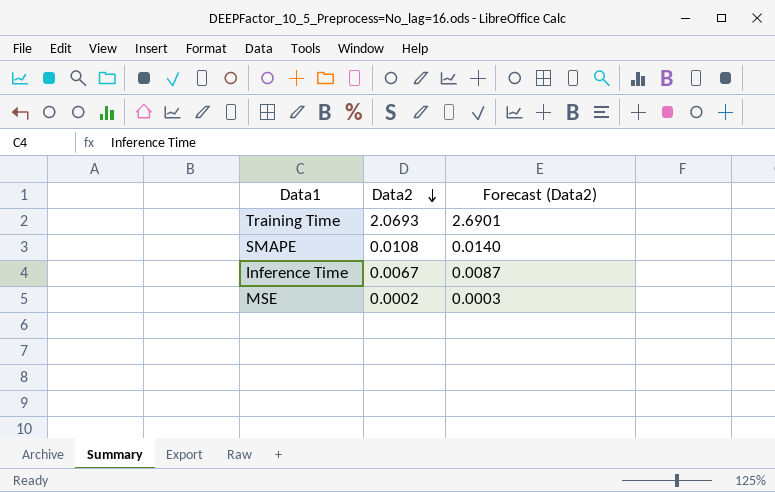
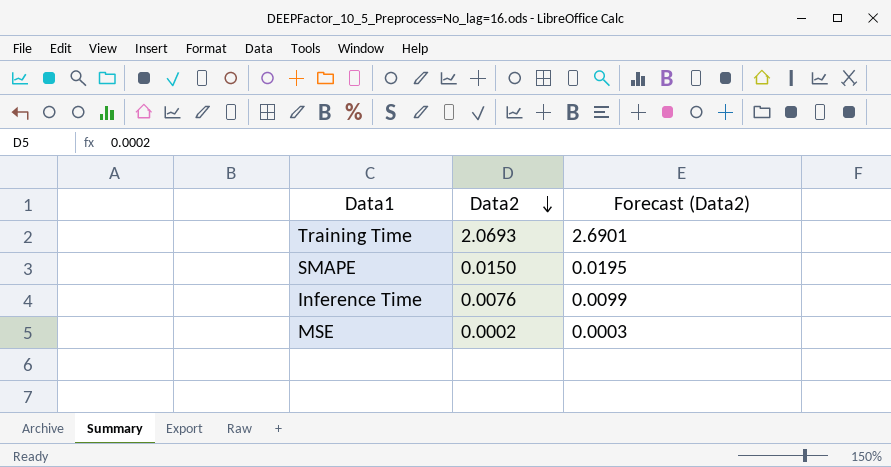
SMAPE | Data2: 0.0108 -> 0.0150
SMAPE | Forecast (Data2): 0.0140 -> 0.0195
Inference Time | Data2: 0.0067 -> 0.0076
Inference Time | Forecast (Data2): 0.0087 -> 0.0099

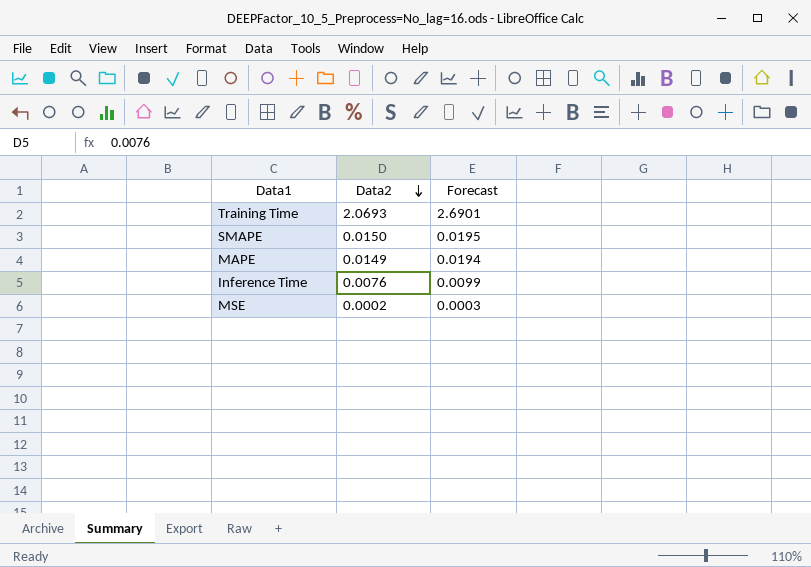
column name: Forecast (Data2) -> Forecast
row MAPE: none -> 0.0149 | 0.0194

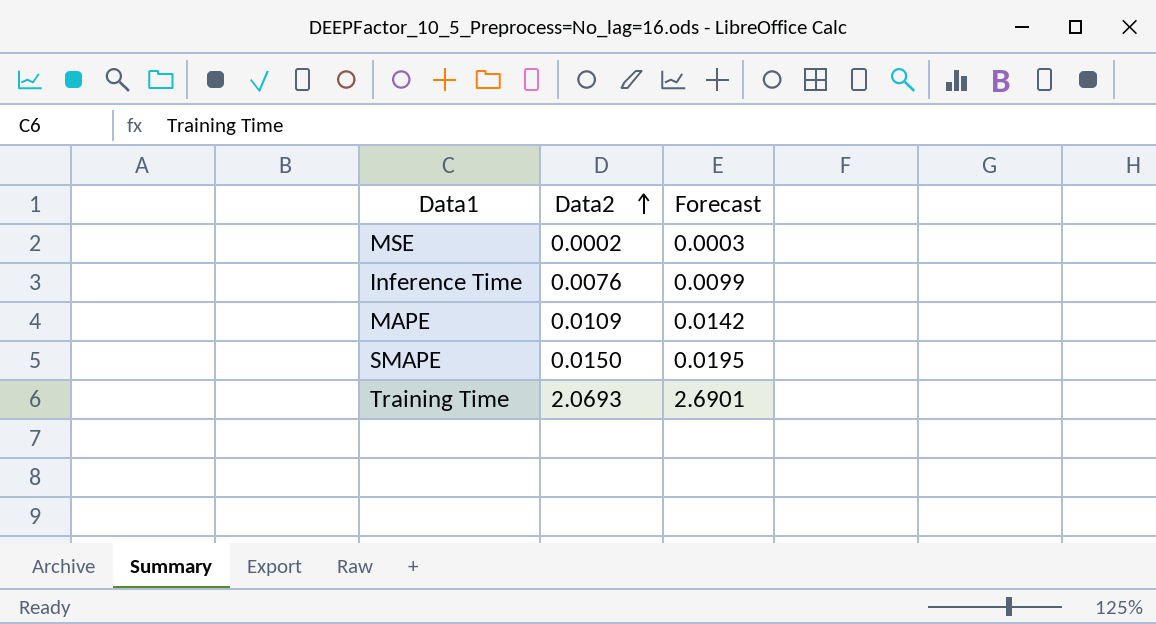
row order: Data2 descending -> Data2 ascending
MAPE | Data2: 0.0149 -> 0.0109
MAPE | Forecast: 0.0194 -> 0.0142

